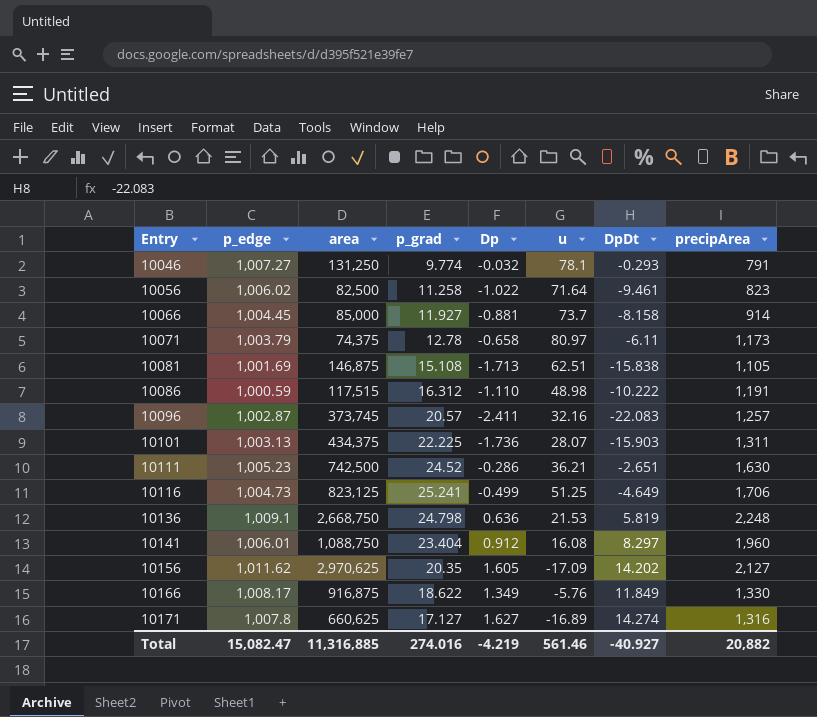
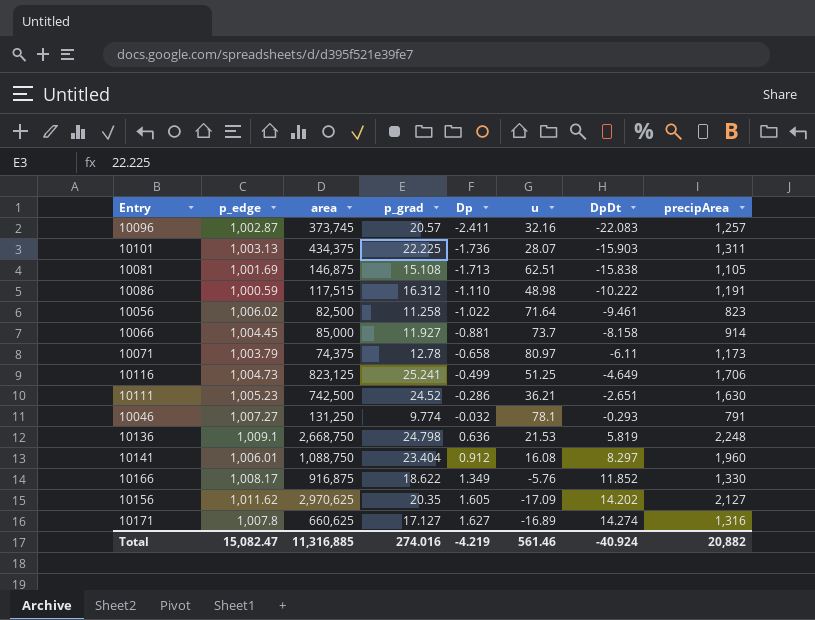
row order: Entry ascending -> Dp ascending
10166 | DpDt: 11.849 -> 11.852
Total | DpDt: -40.927 -> -40.924

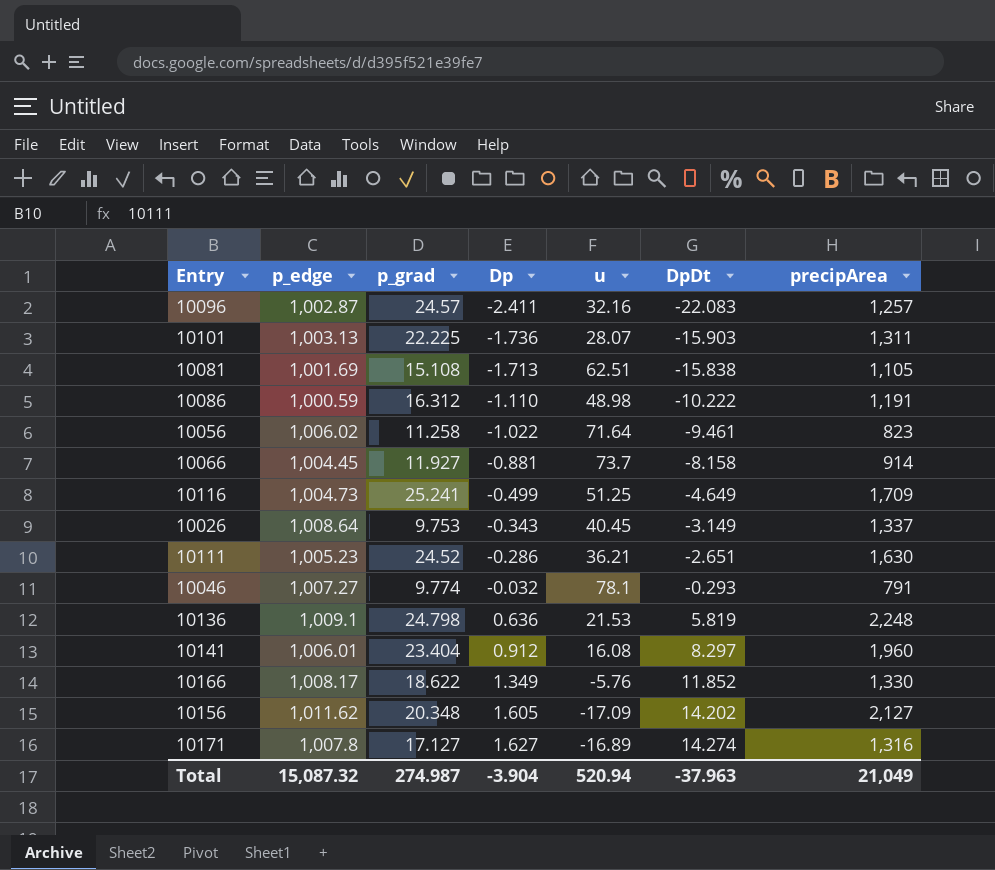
column area | position: 3 -> none
row 10071: 1,003.79 | 74,375 | 12.78 | -0.658 | 80.97 | -6.11 | 1,173 -> none
10096 | p_grad: 20.57 -> 24.57
10116 | precipArea: 1,706 -> 1,709
row 10026: none -> 1,008.64 | 9.753 | -0.343 | 40.45 | -3.149 | 1,337
10156 | p_grad: 20.35 -> 20.348
Total | p_edge: 15,082.47 -> 15,087.32
Total | p_grad: 274.016 -> 274.987
Total | Dp: -4.219 -> -3.904
Total | u: 561.46 -> 520.94
Total | DpDt: -40.924 -> -37.963
Total | precipArea: 20,882 -> 21,049

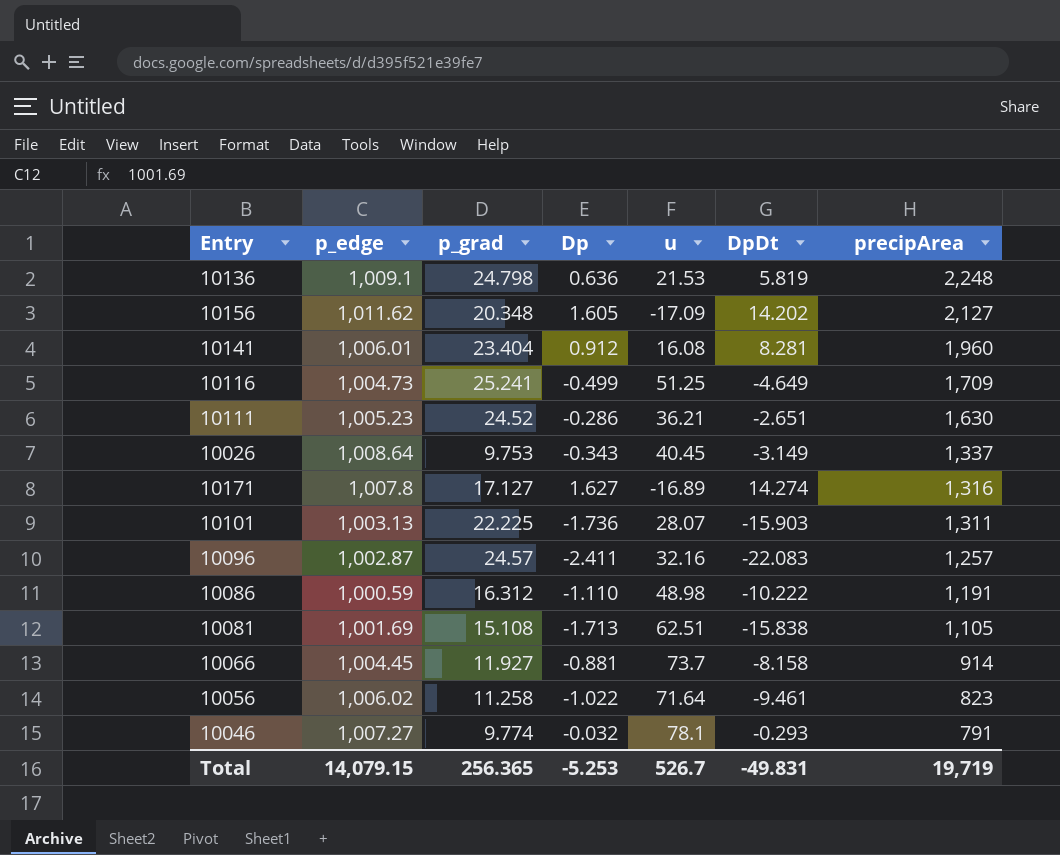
row order: Dp ascending -> precipArea descending
row 10166: 1,008.17 | 18.622 | 1.349 | -5.76 | 11.852 | 1,330 -> none
10141 | DpDt: 8.297 -> 8.281
Total | p_edge: 15,087.32 -> 14,079.15
Total | p_grad: 274.987 -> 256.365
Total | Dp: -3.904 -> -5.253
Total | u: 520.94 -> 526.7
Total | DpDt: -37.963 -> -49.831
Total | precipArea: 21,049 -> 19,719

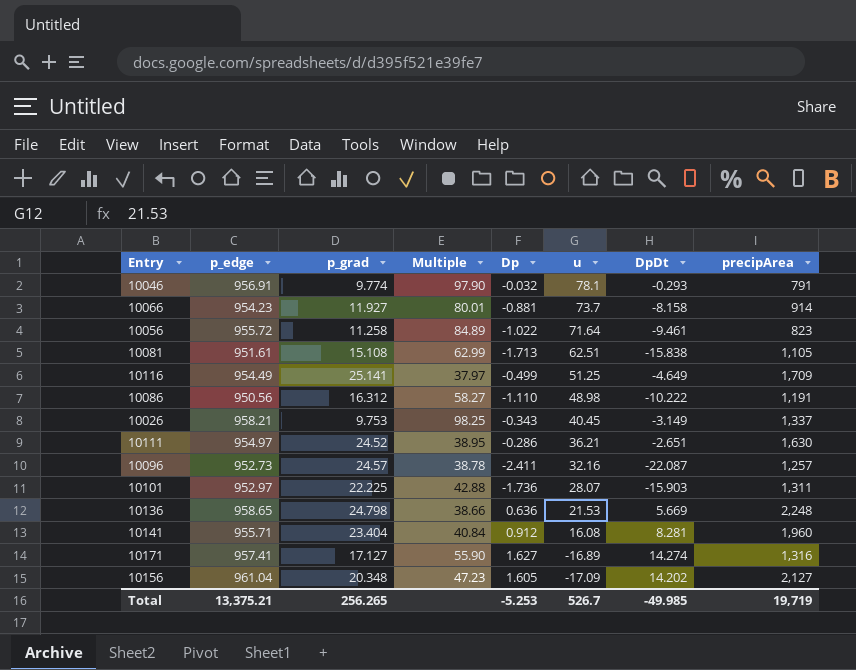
row order: precipArea descending -> u descending
column Multiple | formula: none -> [p_edge] / [p_grad]
10046 | p_edge: 1,007.27 -> 956.91
10066 | p_edge: 1,004.45 -> 954.23
10056 | p_edge: 1,006.02 -> 955.72
10081 | p_edge: 1,001.69 -> 951.61
10116 | p_edge: 1,004.73 -> 954.49
10116 | p_grad: 25.241 -> 25.141
10086 | p_edge: 1,000.59 -> 950.56
10026 | p_edge: 1,008.64 -> 958.21
10111 | p_edge: 1,005.23 -> 954.97
10096 | p_edge: 1,002.87 -> 952.73
10096 | DpDt: -22.083 -> -22.087
10101 | p_edge: 1,003.13 -> 952.97
10136 | p_edge: 1,009.1 -> 958.65
10136 | DpDt: 5.819 -> 5.669
10141 | p_edge: 1,006.01 -> 955.71
10171 | p_edge: 1,007.8 -> 957.41
10156 | p_edge: 1,011.62 -> 961.04
Total | p_edge: 14,079.15 -> 13,375.21
Total | p_grad: 256.365 -> 256.265
Total | DpDt: -49.831 -> -49.985

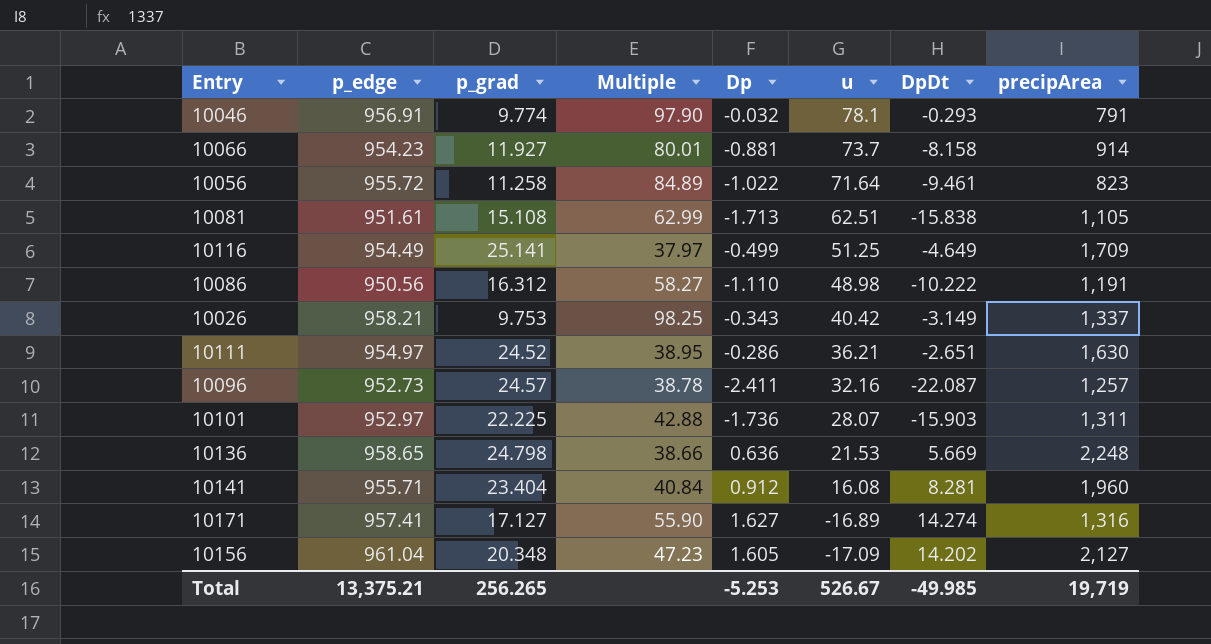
10026 | u: 40.45 -> 40.42
Total | u: 526.7 -> 526.67

